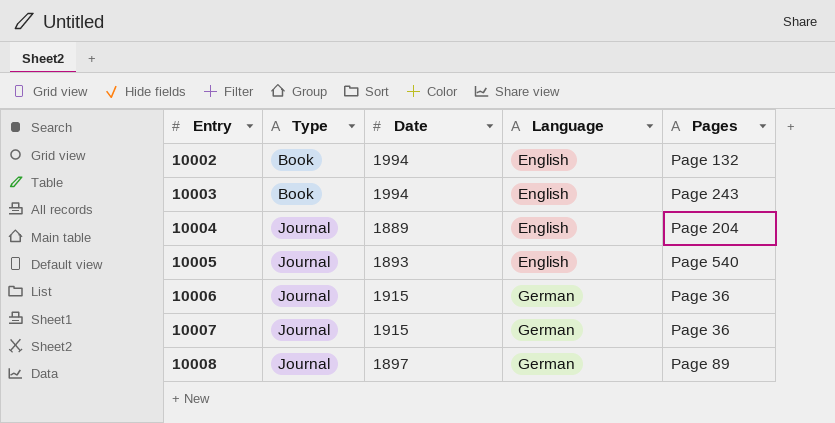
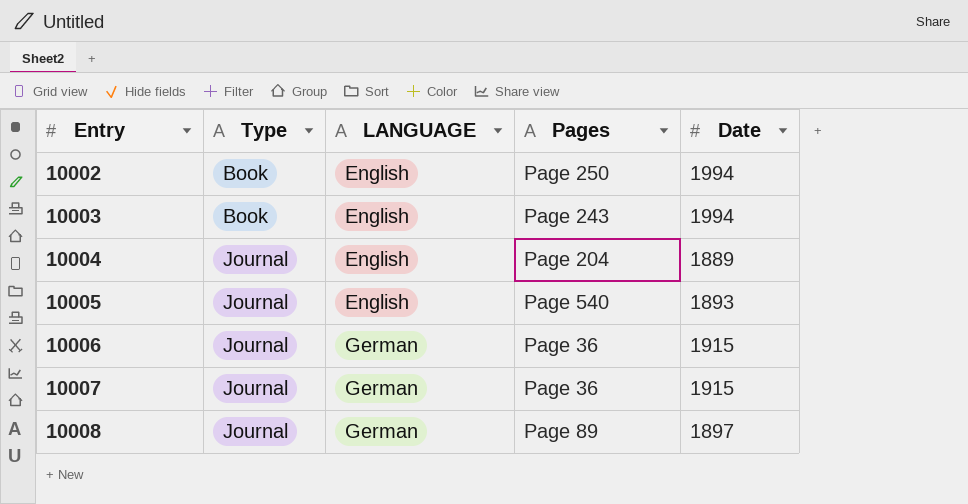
column name: Language -> LANGUAGE
column Date | position: 3 -> 5
10002 | Pages: Page 132 -> Page 250

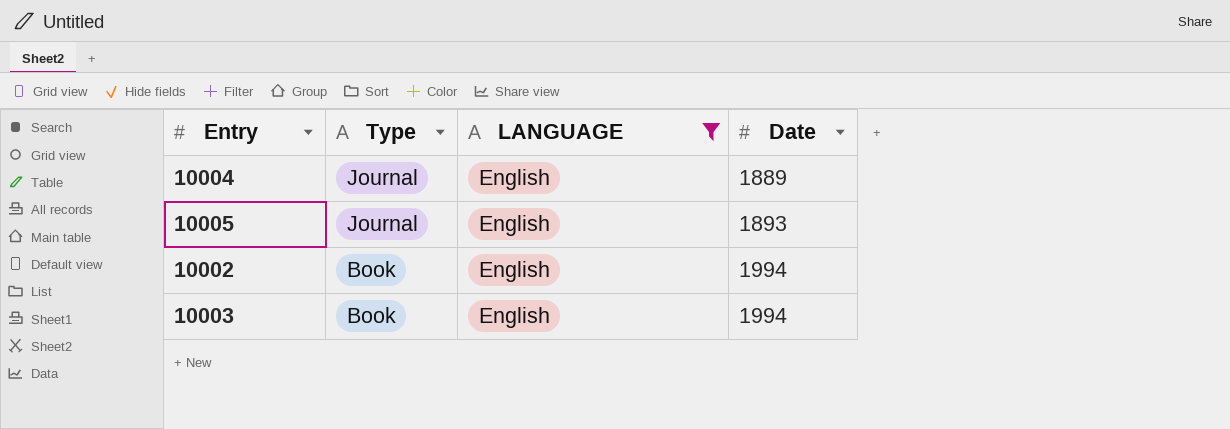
filter: none -> LANGUAGE = English
row order: Entry ascending -> Type descending
column Pages | position: 4 -> none

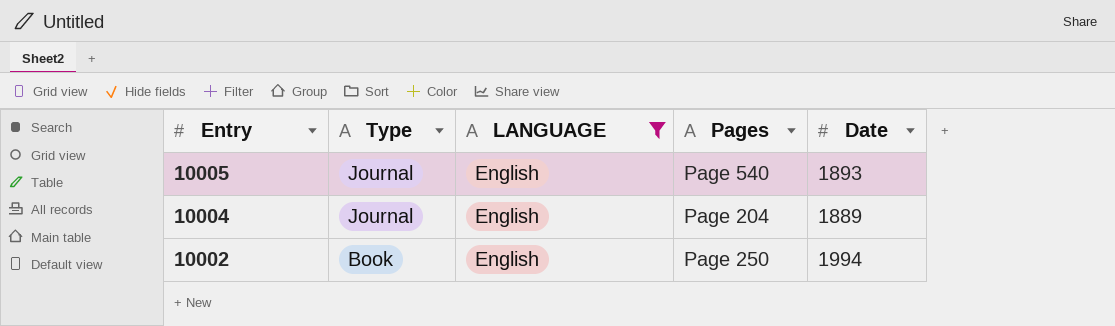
row order: Type descending -> Entry descending
column Pages | position: none -> 4
row 10003: Book | English | 1994 -> none

